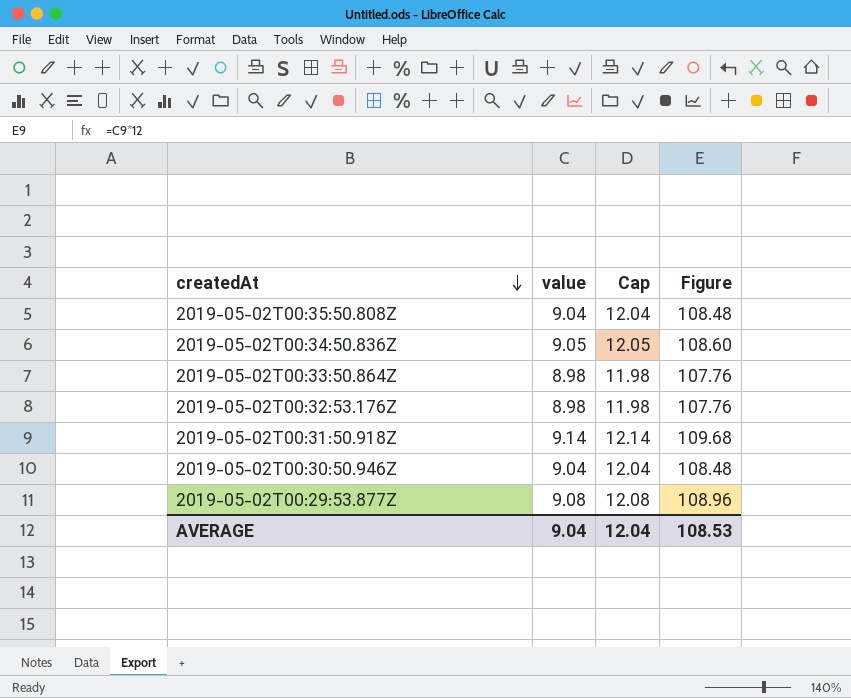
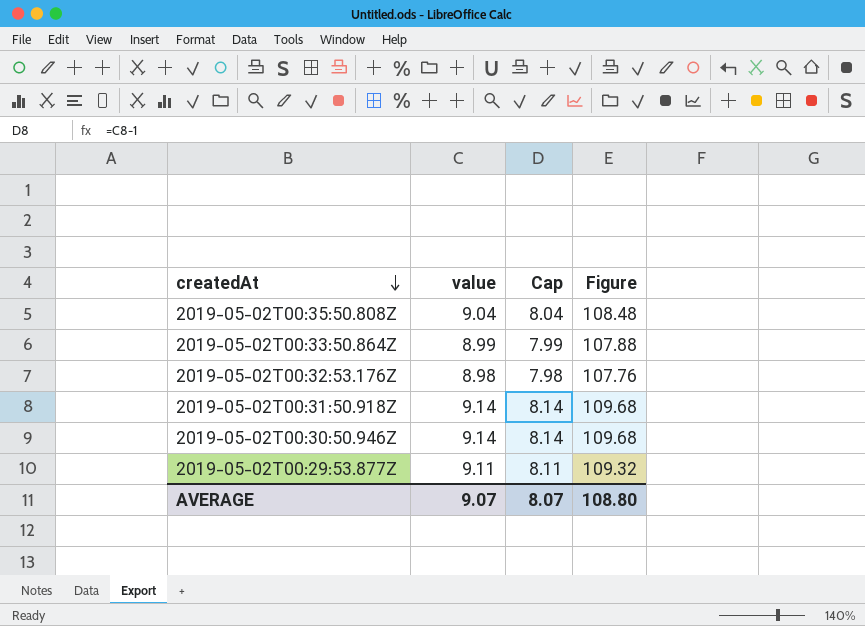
column Cap | formula: [value] + 3 -> [value] - 1
row 2019-05-02T00:34:50.836Z: 9.05 | 12.05 | 108.60 -> none
2019-05-02T00:33:50.864Z | value: 8.98 -> 8.99
2019-05-02T00:33:50.864Z | Figure: 107.76 -> 107.88
2019-05-02T00:30:50.946Z | value: 9.04 -> 9.14
2019-05-02T00:30:50.946Z | Figure: 108.48 -> 109.68
2019-05-02T00:29:53.877Z | value: 9.08 -> 9.11
2019-05-02T00:29:53.877Z | Figure: 108.96 -> 109.32
AVERAGE | value: 9.04 -> 9.07
AVERAGE | Cap: 12.04 -> 8.07
AVERAGE | Figure: 108.53 -> 108.80

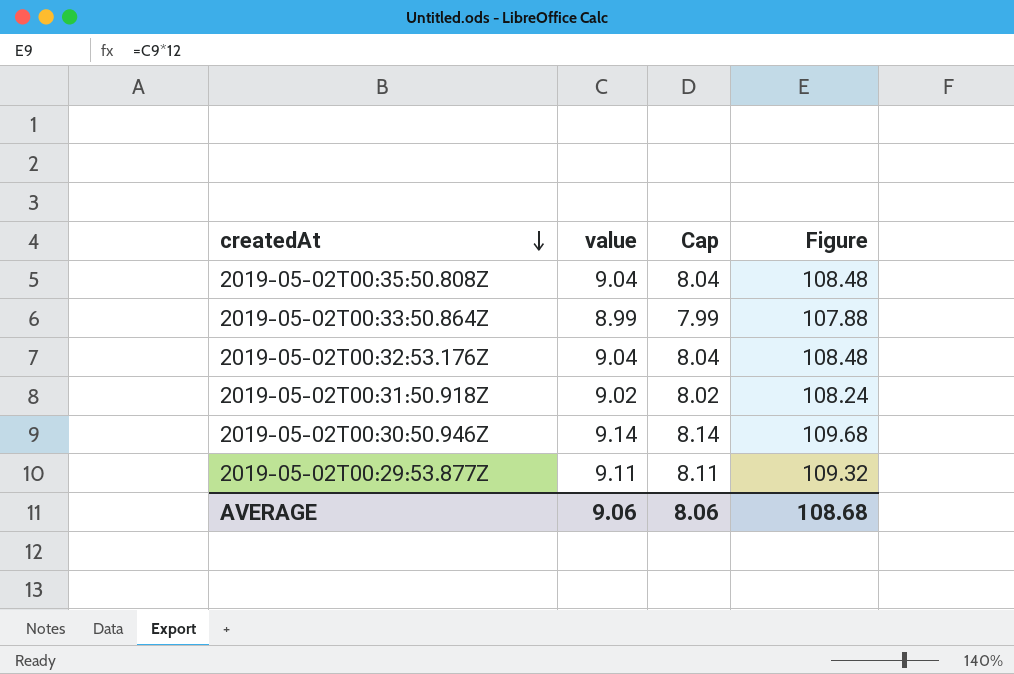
2019-05-02T00:32:53.176Z | value: 8.98 -> 9.04
2019-05-02T00:32:53.176Z | Cap: 7.98 -> 8.04
2019-05-02T00:32:53.176Z | Figure: 107.76 -> 108.48
2019-05-02T00:31:50.918Z | value: 9.14 -> 9.02
2019-05-02T00:31:50.918Z | Cap: 8.14 -> 8.02
2019-05-02T00:31:50.918Z | Figure: 109.68 -> 108.24
AVERAGE | value: 9.07 -> 9.06
AVERAGE | Cap: 8.07 -> 8.06
AVERAGE | Figure: 108.80 -> 108.68

